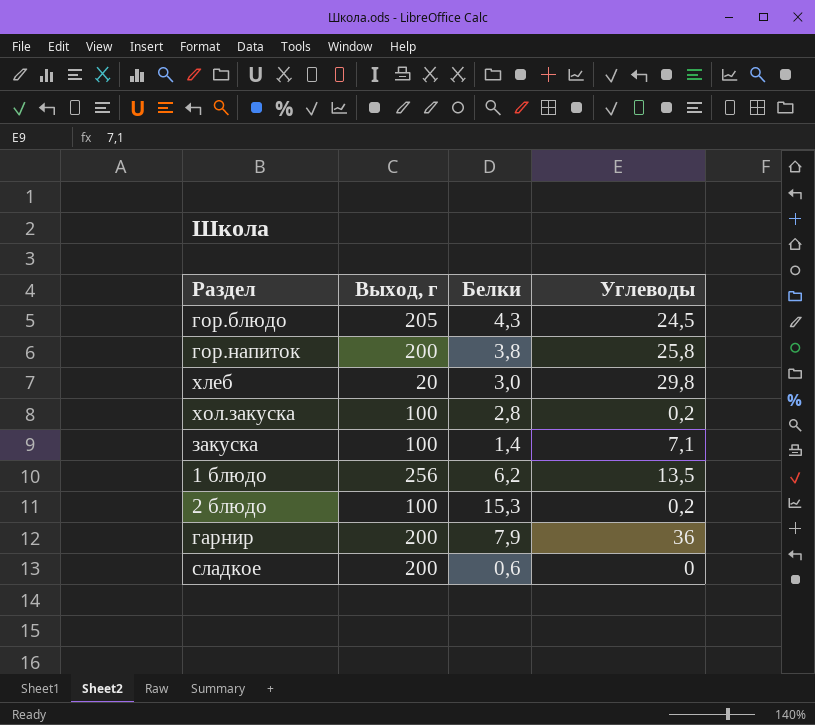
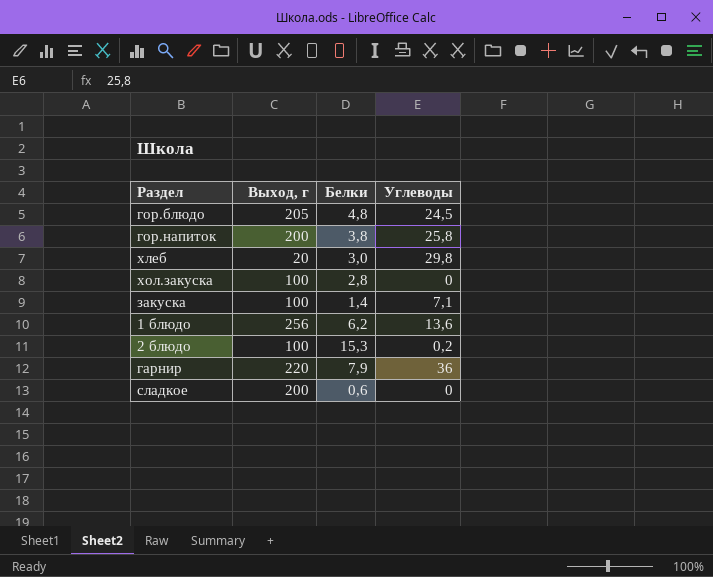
гор.блюдо | Белки: 4,3 -> 4,8
хол.закуска | Углеводы: 0,2 -> 0
1 блюдо | Углеводы: 13,5 -> 13,6
гарнир | Выход, г: 200 -> 220

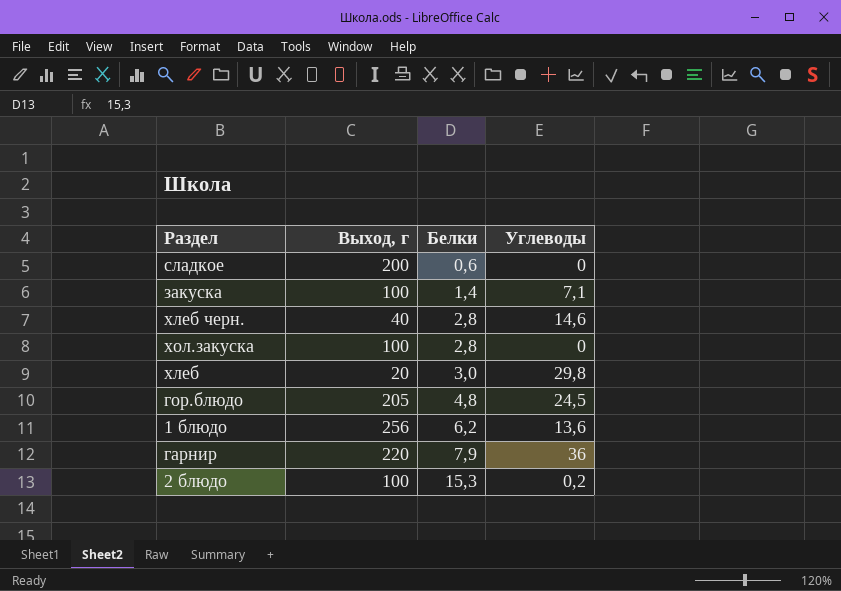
row order: none -> Белки ascending
row гор.напиток: 200 | 3,8 | 25,8 -> none
row хлеб черн.: none -> 40 | 2,8 | 14,6

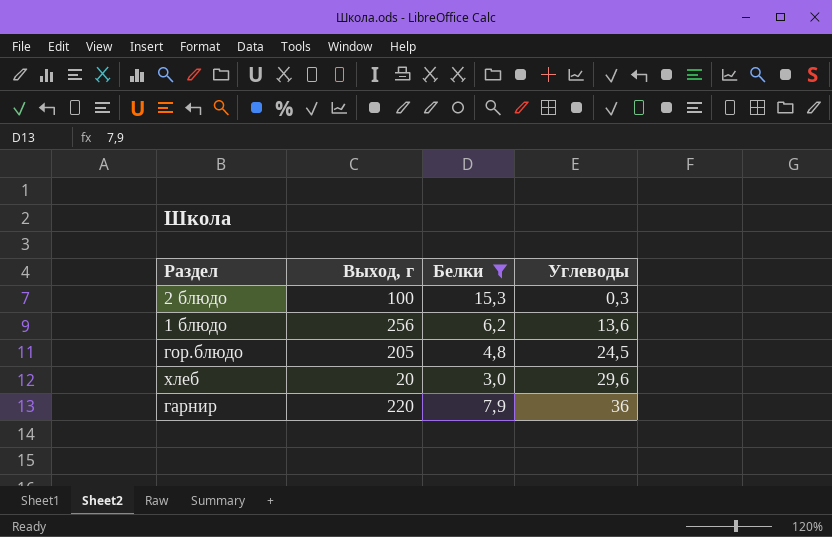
filter: none -> Белки >= 3,0
row order: Белки ascending -> Углеводы ascending
2 блюдо | Углеводы: 0,2 -> 0,3
хлеб | Углеводы: 29,8 -> 29,6

